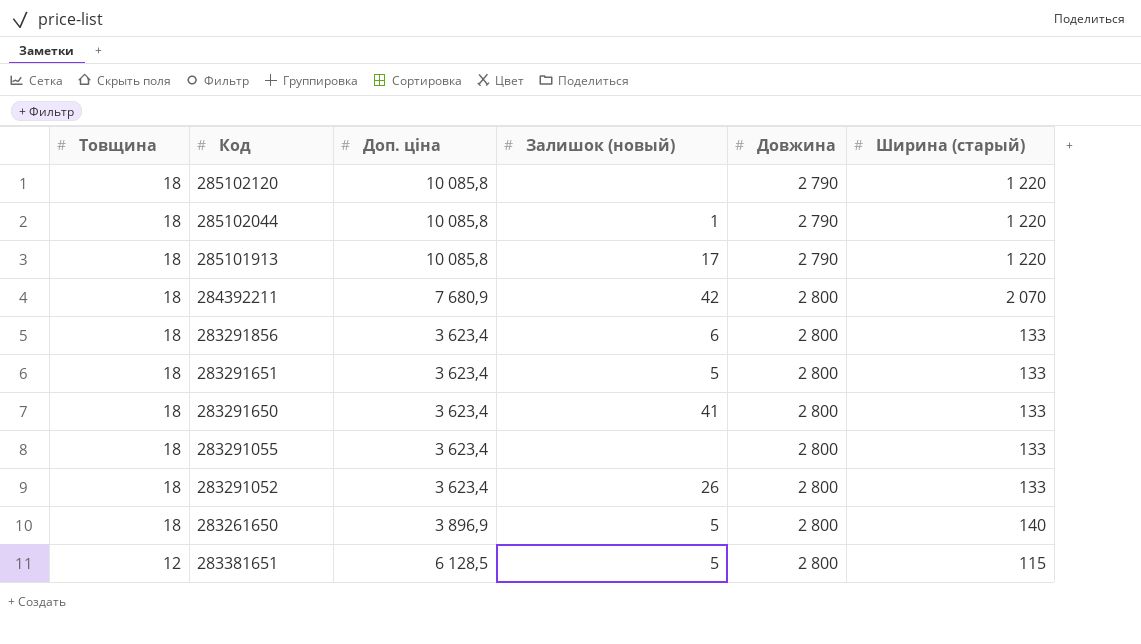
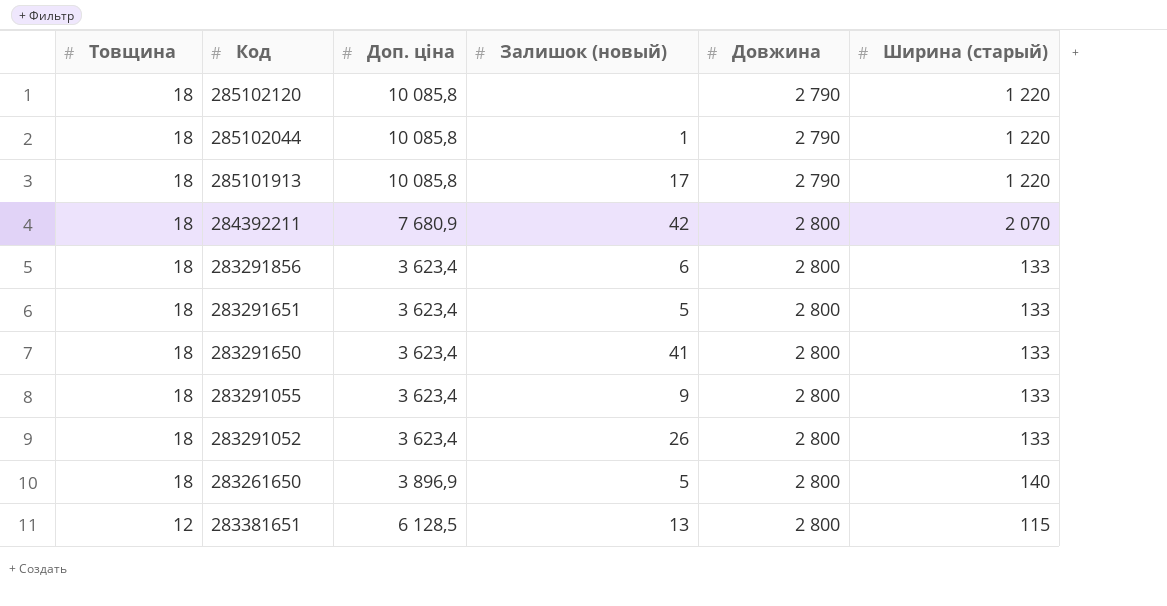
283291055 | Залишок (новый): none -> 9
283381651 | Залишок (новый): 5 -> 13

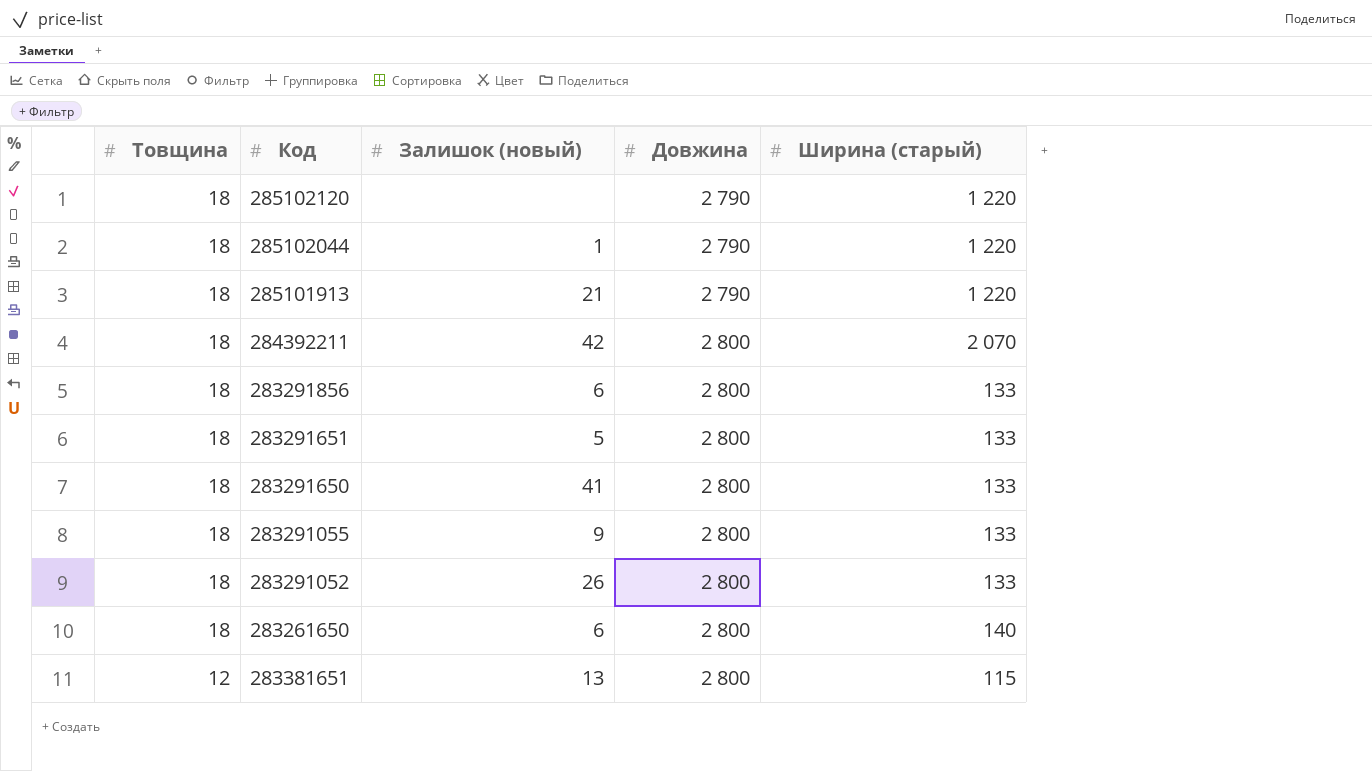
column Доп. ціна | position: 3 -> none
285101913 | Залишок (новый): 17 -> 21
283261650 | Залишок (новый): 5 -> 6

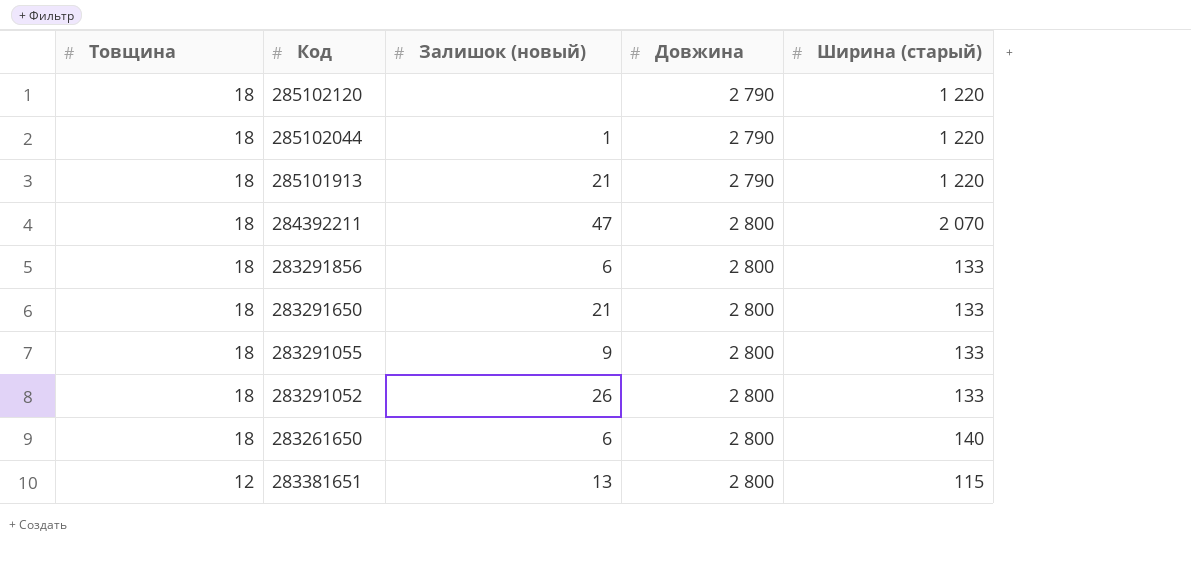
row 283291651: 18 | 5 | 2 800 | 133 -> none
284392211 | Залишок (новый): 42 -> 47
283291650 | Залишок (новый): 41 -> 21

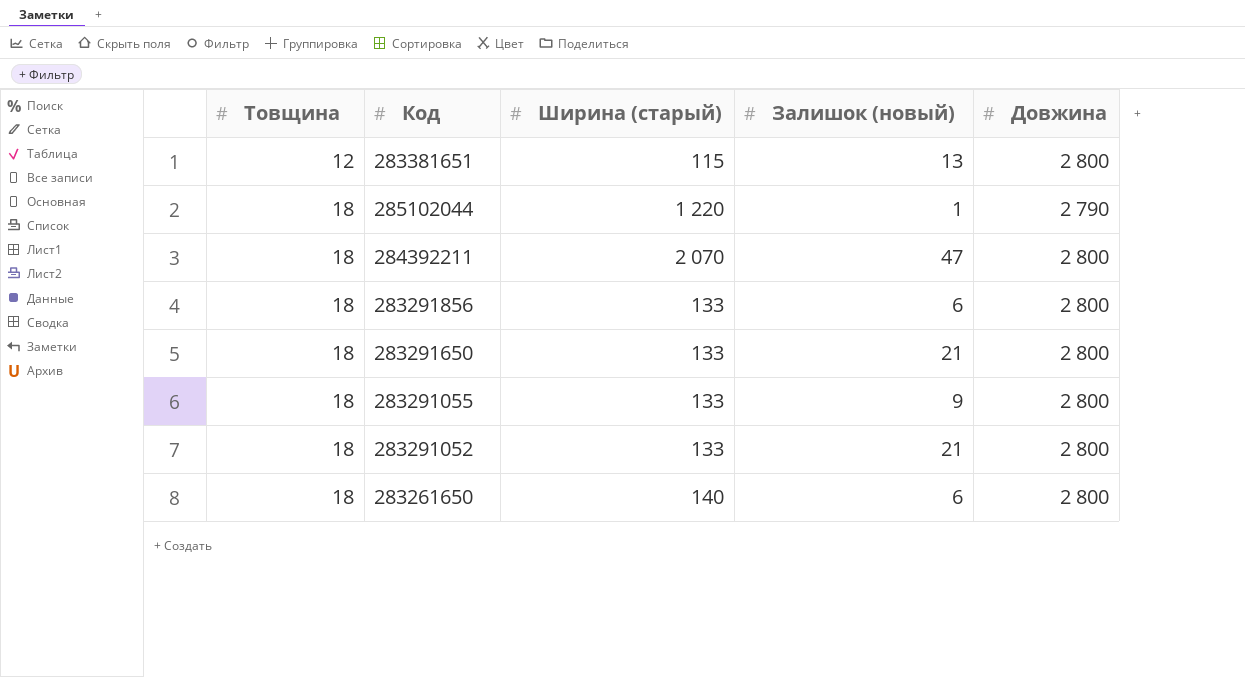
row order: Товщина descending -> Товщина ascending
column Ширина (старый) | position: 5 -> 3
row 285102120: 18 | none | 2 790 | 1 220 -> none
row 285101913: 18 | 21 | 2 790 | 1 220 -> none
283291052 | Залишок (новый): 26 -> 21

